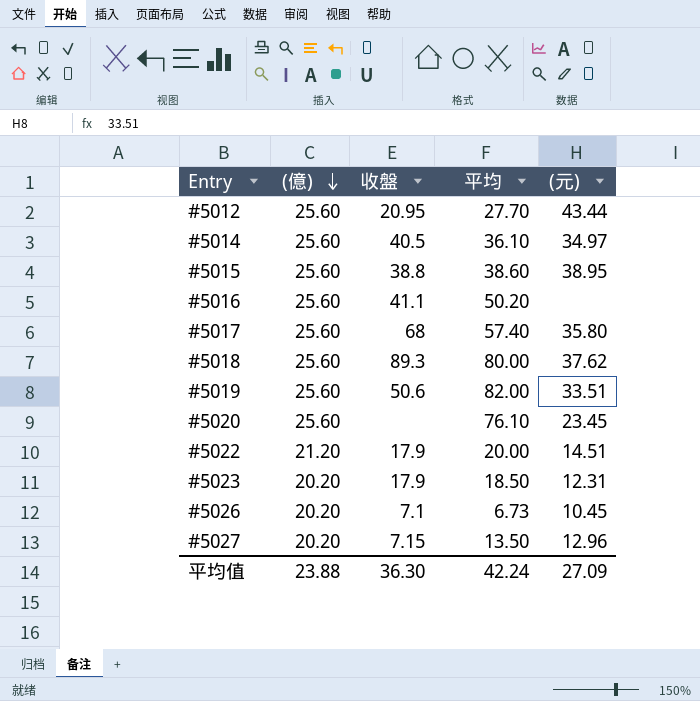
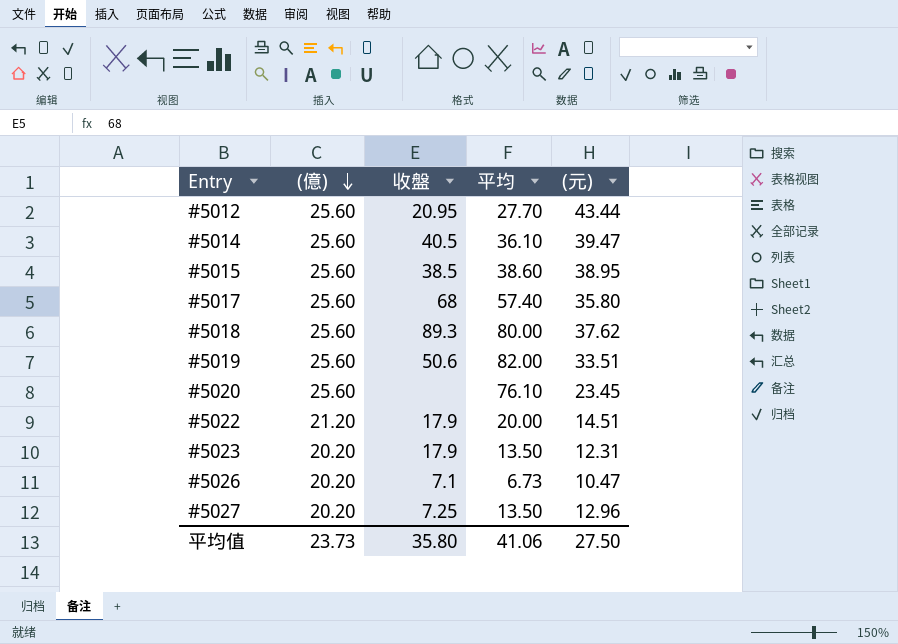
row #5016: 25.60 | 41.1 | 50.20 | none -> none
#5014 | (元): 34.97 -> 39.47
#5015 | 收盤: 38.8 -> 38.5
#5023 | 平均: 18.50 -> 13.50
#5026 | (元): 10.45 -> 10.47
#5027 | 收盤: 7.15 -> 7.25
平均值 | (億): 23.88 -> 23.73
平均值 | 收盤: 36.30 -> 35.80
平均值 | 平均: 42.24 -> 41.06
平均值 | (元): 27.09 -> 27.50

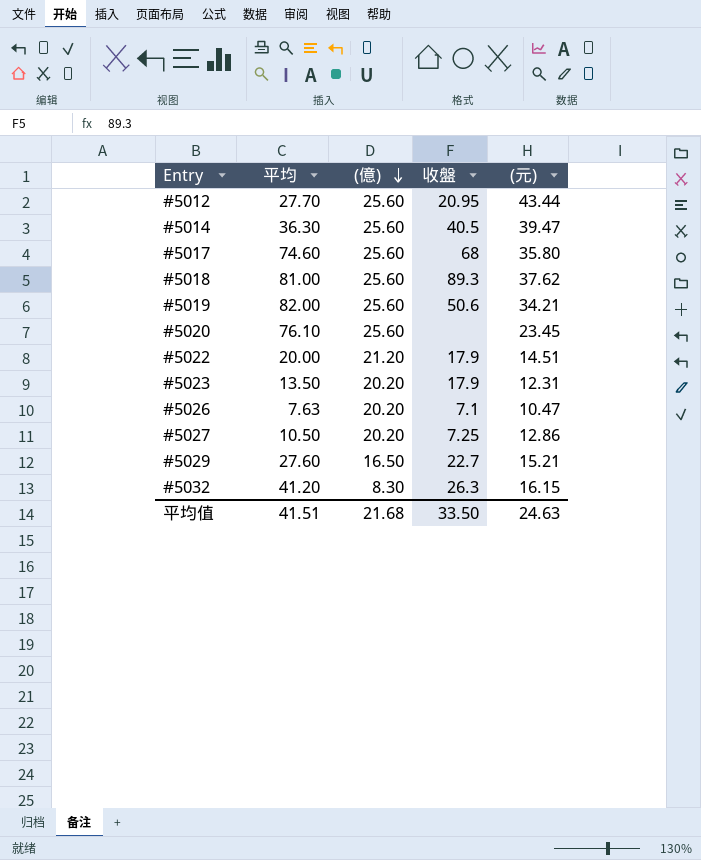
column 平均 | position: 4 -> 2
row #5015: 25.60 | 38.5 | 38.60 | 38.95 -> none
#5014 | 平均: 36.10 -> 36.30
#5017 | 平均: 57.40 -> 74.60
#5018 | 平均: 80.00 -> 81.00
#5019 | (元): 33.51 -> 34.21
#5026 | 平均: 6.73 -> 7.63
#5027 | 平均: 13.50 -> 10.50
#5027 | (元): 12.96 -> 12.86
row #5029: none -> 27.60 | 16.50 | 22.7 | 15.21
row #5032: none -> 41.20 | 8.30 | 26.3 | 16.15
平均值 | 平均: 41.06 -> 41.51
平均值 | (億): 23.73 -> 21.68
平均值 | 收盤: 35.80 -> 33.50
平均值 | (元): 27.50 -> 24.63

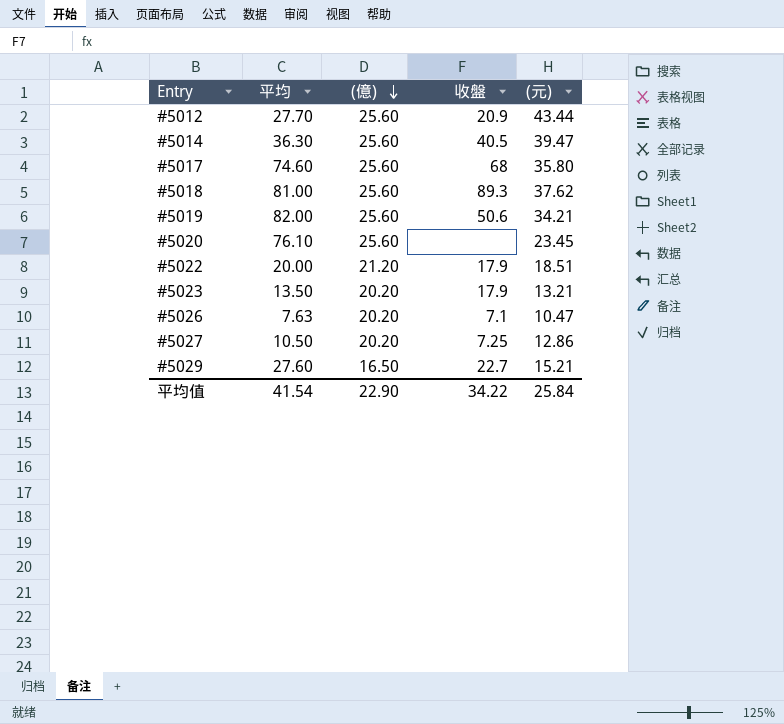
row #5032: 41.20 | 8.30 | 26.3 | 16.15 -> none
#5012 | 收盤: 20.95 -> 20.9
#5022 | (元): 14.51 -> 18.51
#5023 | (元): 12.31 -> 13.21
平均值 | 平均: 41.51 -> 41.54
平均值 | (億): 21.68 -> 22.90
平均值 | 收盤: 33.50 -> 34.22
平均值 | (元): 24.63 -> 25.84

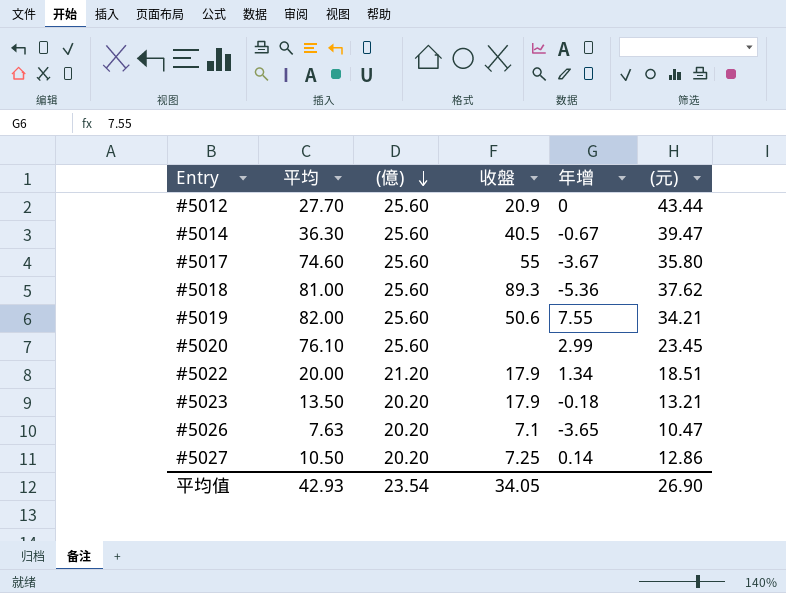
column 年增 | position: none -> 5
row #5029: 27.60 | 16.50 | 22.7 | 15.21 -> none
#5017 | 收盤: 68 -> 55
平均值 | 平均: 41.54 -> 42.93
平均值 | (億): 22.90 -> 23.54
平均值 | 收盤: 34.22 -> 34.05
平均值 | (元): 25.84 -> 26.90

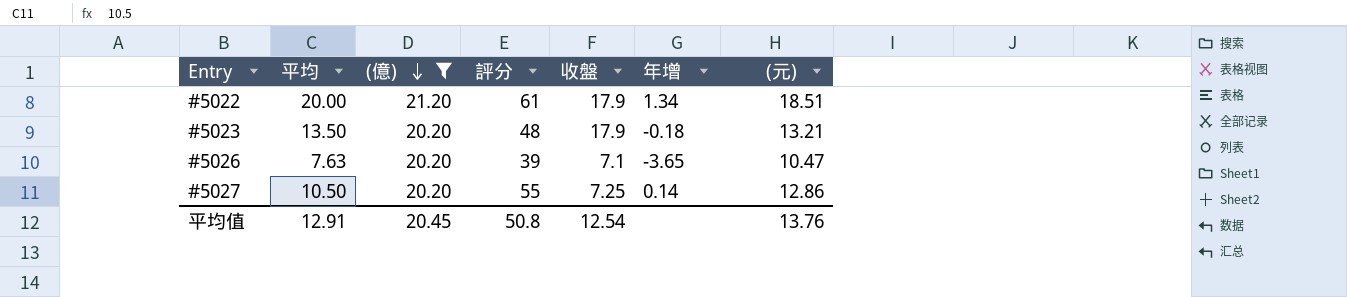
filter: none -> (億) != 25.60
column 評分 | position: none -> 4
平均值 | 平均: 42.93 -> 12.91
平均值 | (億): 23.54 -> 20.45
平均值 | 收盤: 34.05 -> 12.54
平均值 | (元): 26.90 -> 13.76

